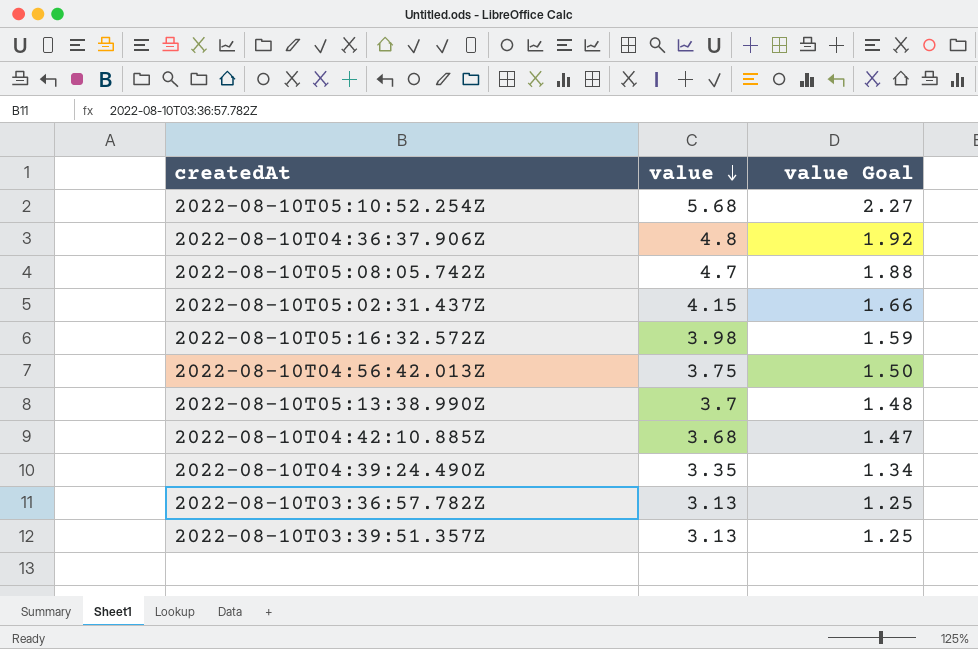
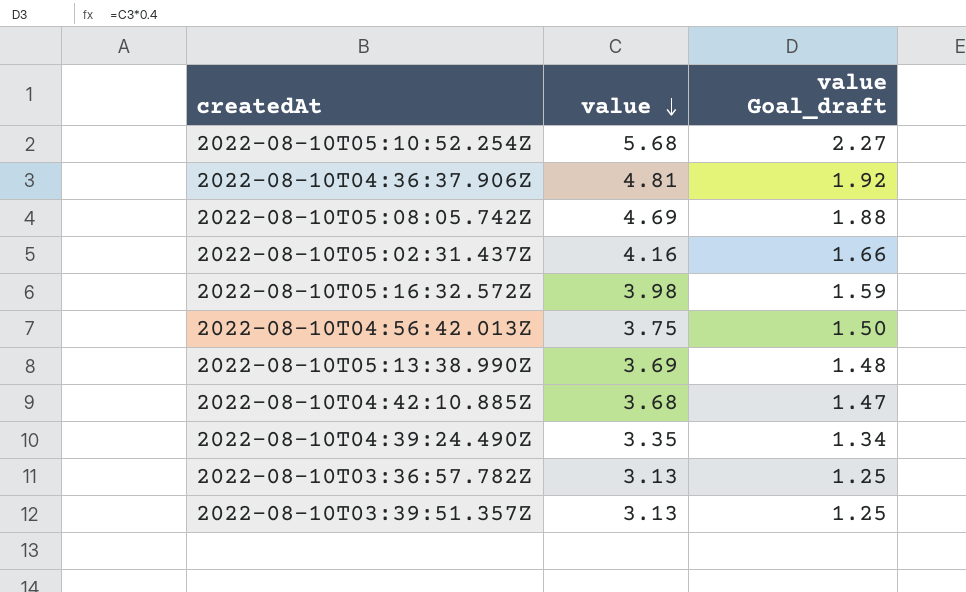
column name: value Goal -> value Goal_draft
2022-08-10T04:36:37.906Z | value: 4.8 -> 4.81
2022-08-10T05:08:05.742Z | value: 4.7 -> 4.69
2022-08-10T05:02:31.437Z | value: 4.15 -> 4.16
2022-08-10T05:13:38.990Z | value: 3.7 -> 3.69

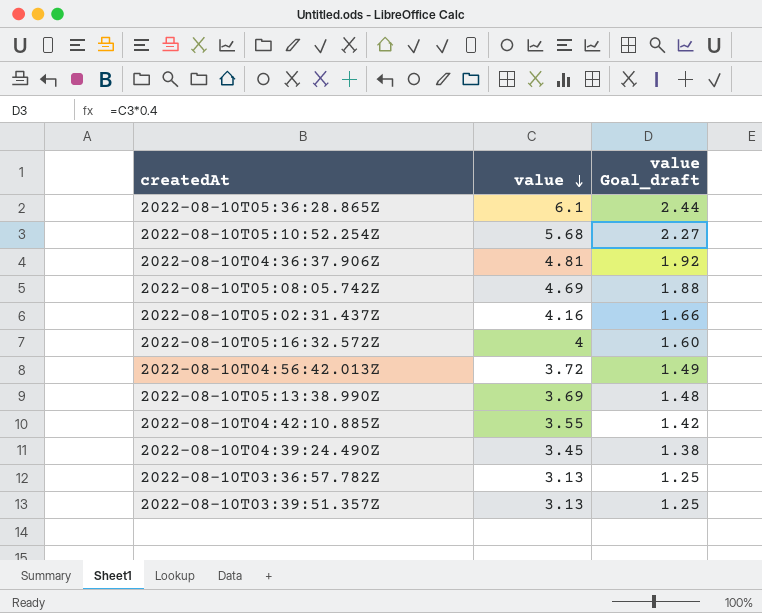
row 2022-08-10T05:36:28.865Z: none -> 6.1 | 2.44
2022-08-10T05:16:32.572Z | value: 3.98 -> 4
2022-08-10T05:16:32.572Z | value Goal_draft: 1.59 -> 1.60
2022-08-10T04:56:42.013Z | value: 3.75 -> 3.72
2022-08-10T04:56:42.013Z | value Goal_draft: 1.50 -> 1.49
2022-08-10T04:42:10.885Z | value: 3.68 -> 3.55
2022-08-10T04:42:10.885Z | value Goal_draft: 1.47 -> 1.42
2022-08-10T04:39:24.490Z | value: 3.35 -> 3.45
2022-08-10T04:39:24.490Z | value Goal_draft: 1.34 -> 1.38

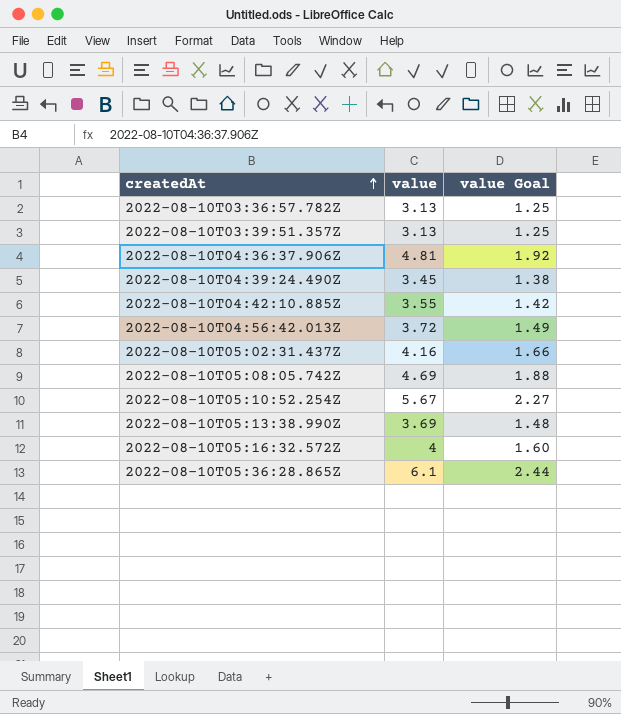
row order: value descending -> createdAt ascending
column name: value Goal_draft -> value Goal
2022-08-10T05:10:52.254Z | value: 5.68 -> 5.67

